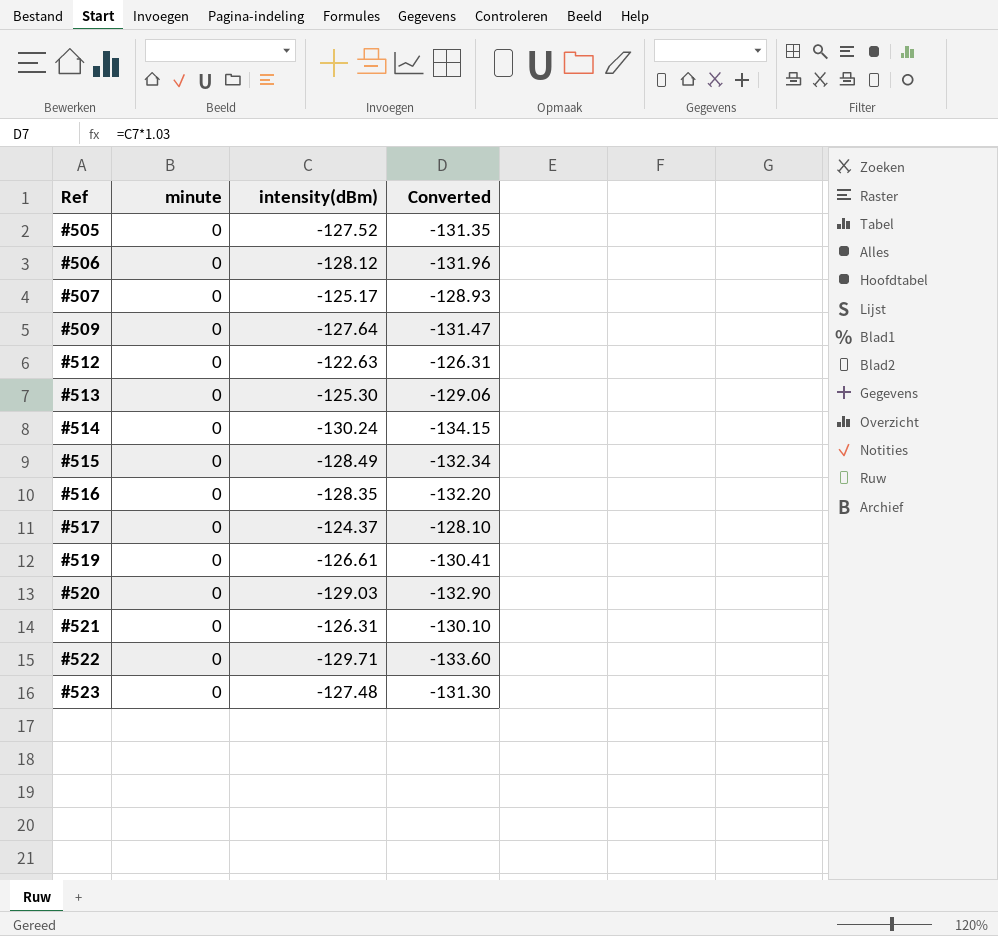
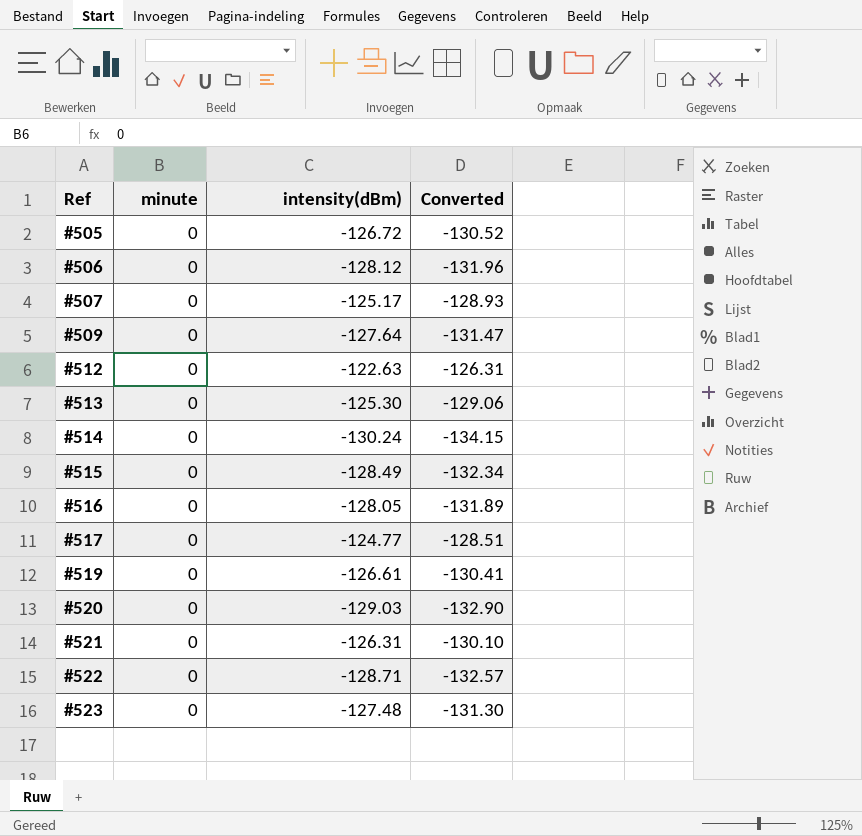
#505 | intensity(dBm): -127.52 -> -126.72
#505 | Converted: -131.35 -> -130.52
#516 | intensity(dBm): -128.35 -> -128.05
#516 | Converted: -132.20 -> -131.89
#517 | intensity(dBm): -124.37 -> -124.77
#517 | Converted: -128.10 -> -128.51
#522 | intensity(dBm): -129.71 -> -128.71
#522 | Converted: -133.60 -> -132.57

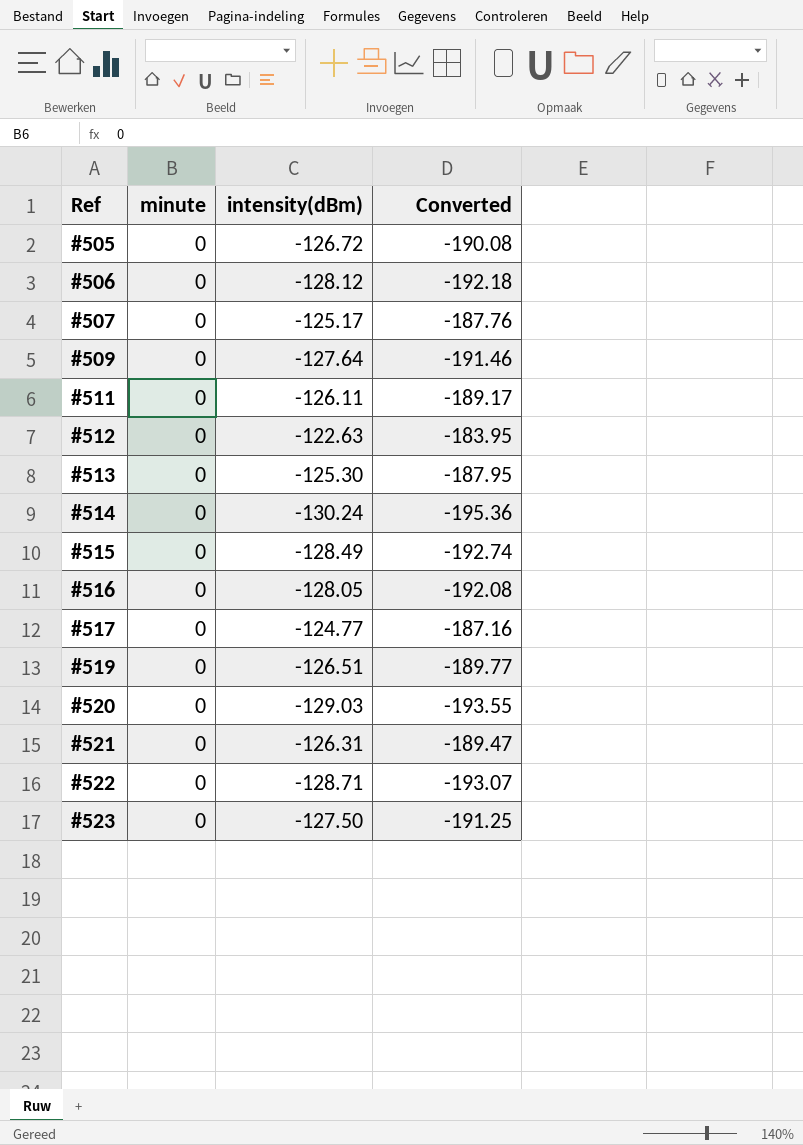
column Converted | formula: [intensity(dBm)] * 1.03 -> [intensity(dBm)] * 1.5
row #511: none -> 0 | -126.11 | -189.17
#519 | intensity(dBm): -126.61 -> -126.51
#523 | intensity(dBm): -127.48 -> -127.50

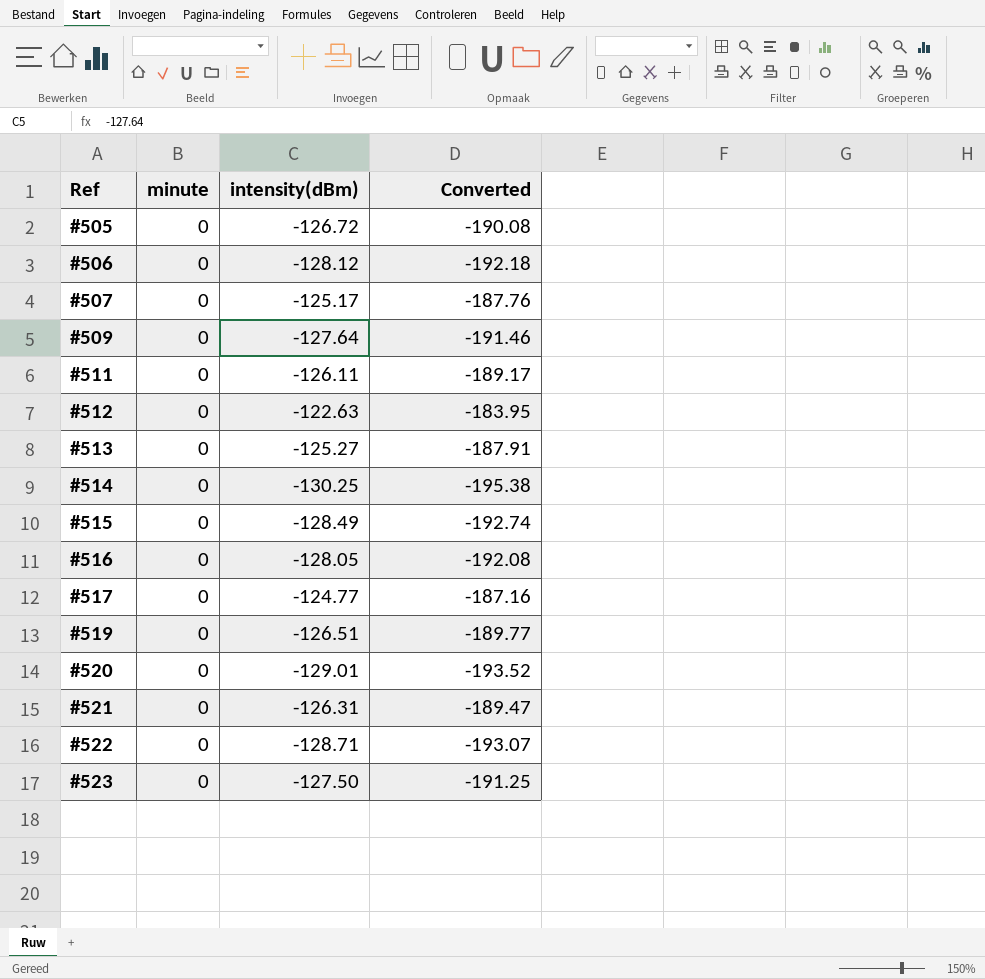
#513 | intensity(dBm): -125.30 -> -125.27
#513 | Converted: -187.95 -> -187.91
#514 | intensity(dBm): -130.24 -> -130.25
#514 | Converted: -195.36 -> -195.38
#520 | intensity(dBm): -129.03 -> -129.01
#520 | Converted: -193.55 -> -193.52

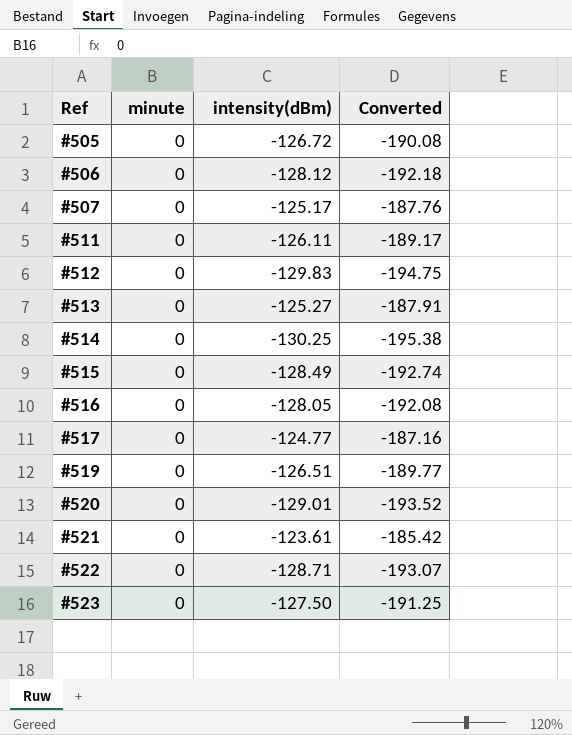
row #509: 0 | -127.64 | -191.46 -> none
#512 | intensity(dBm): -122.63 -> -129.83
#512 | Converted: -183.95 -> -194.75
#521 | intensity(dBm): -126.31 -> -123.61
#521 | Converted: -189.47 -> -185.42

